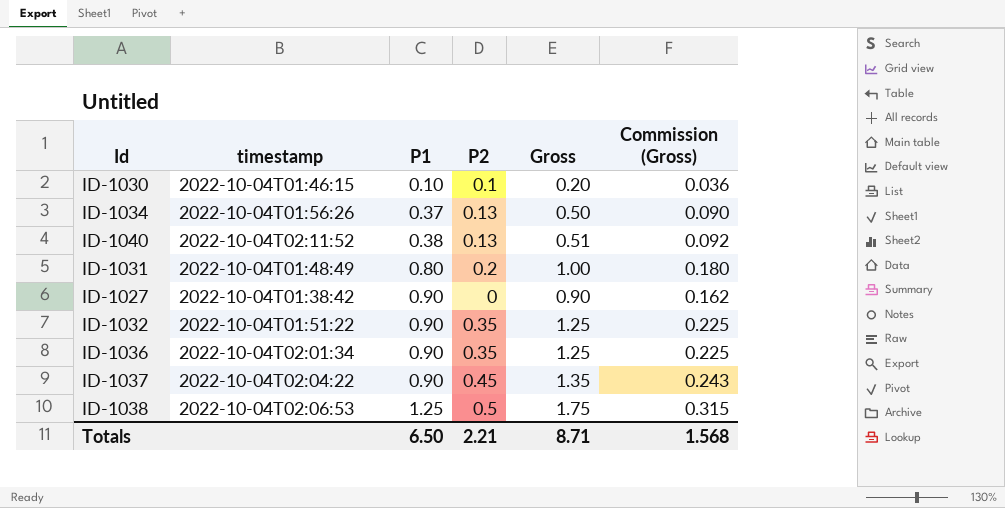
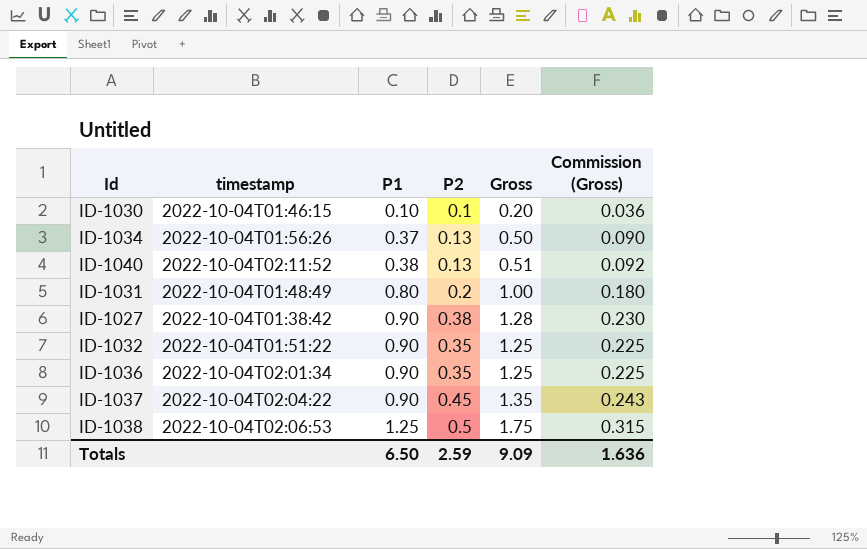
ID-1027 | P2: 0 -> 0.38
ID-1027 | Gross: 0.90 -> 1.28
ID-1027 | Commission (Gross): 0.162 -> 0.230
Totals | P2: 2.21 -> 2.59
Totals | Gross: 8.71 -> 9.09
Totals | Commission (Gross): 1.568 -> 1.636

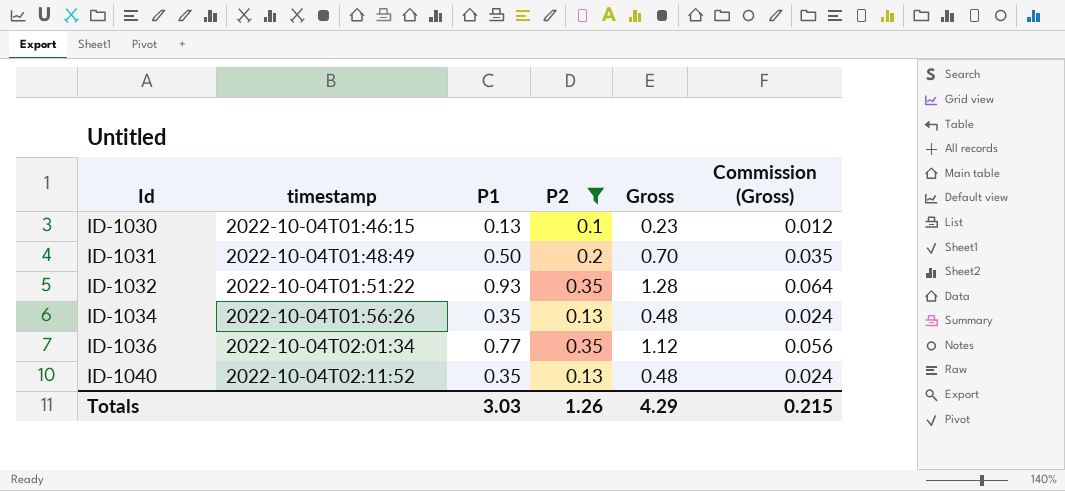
filter: none -> P2 <= 0.35
row order: P1 ascending -> Id ascending
column Commission (Gross) | formula: [Gross] * 0.18 -> [Gross] * 0.05
ID-1030 | P1: 0.10 -> 0.13
ID-1030 | Gross: 0.20 -> 0.23
ID-1031 | P1: 0.80 -> 0.50
ID-1031 | Gross: 1.00 -> 0.70
ID-1032 | P1: 0.90 -> 0.93
ID-1032 | Gross: 1.25 -> 1.28
ID-1034 | P1: 0.37 -> 0.35
ID-1034 | Gross: 0.50 -> 0.48
ID-1036 | P1: 0.90 -> 0.77
ID-1036 | Gross: 1.25 -> 1.12
ID-1040 | P1: 0.38 -> 0.35
ID-1040 | Gross: 0.51 -> 0.48
Totals | P1: 6.50 -> 3.03
Totals | P2: 2.59 -> 1.26
Totals | Gross: 9.09 -> 4.29
Totals | Commission (Gross): 1.636 -> 0.215

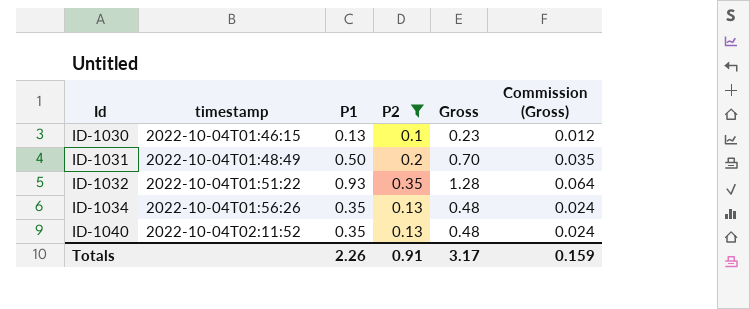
row ID-1036: 2022-10-04T02:01:34 | 0.77 | 0.35 | 1.12 | 0.056 -> none
Totals | P1: 3.03 -> 2.26
Totals | P2: 1.26 -> 0.91
Totals | Gross: 4.29 -> 3.17
Totals | Commission (Gross): 0.215 -> 0.159

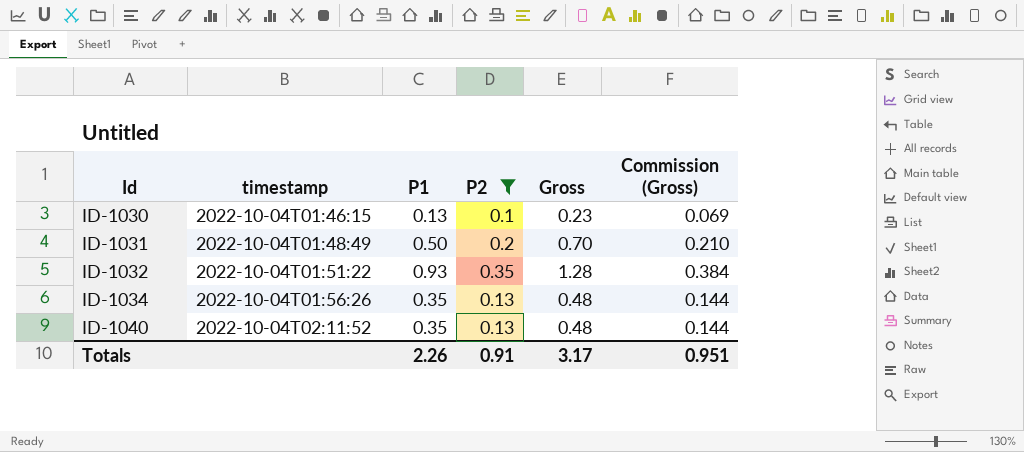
column Commission (Gross) | formula: [Gross] * 0.05 -> [Gross] * 0.3
Totals | Commission (Gross): 0.159 -> 0.951

